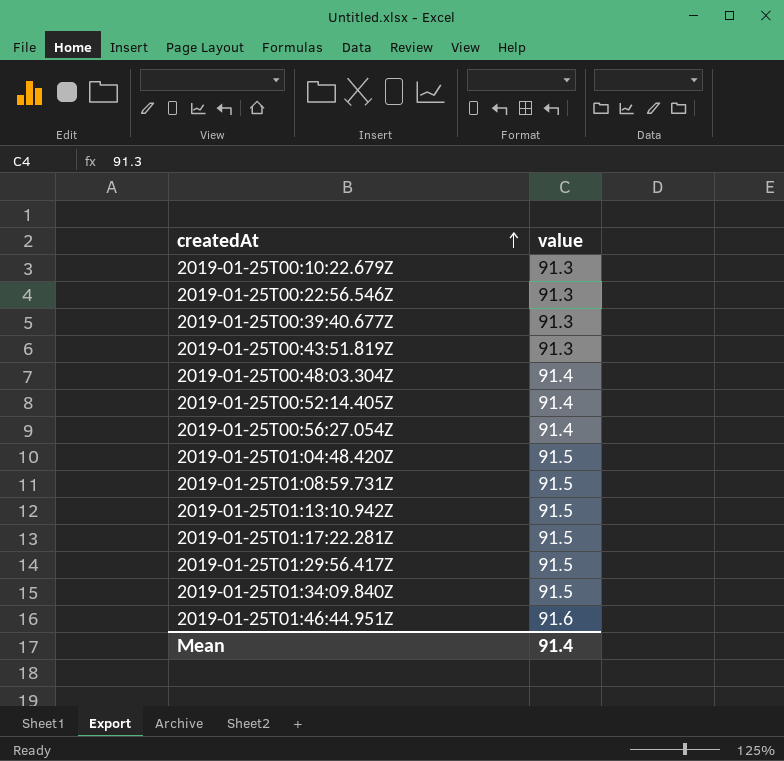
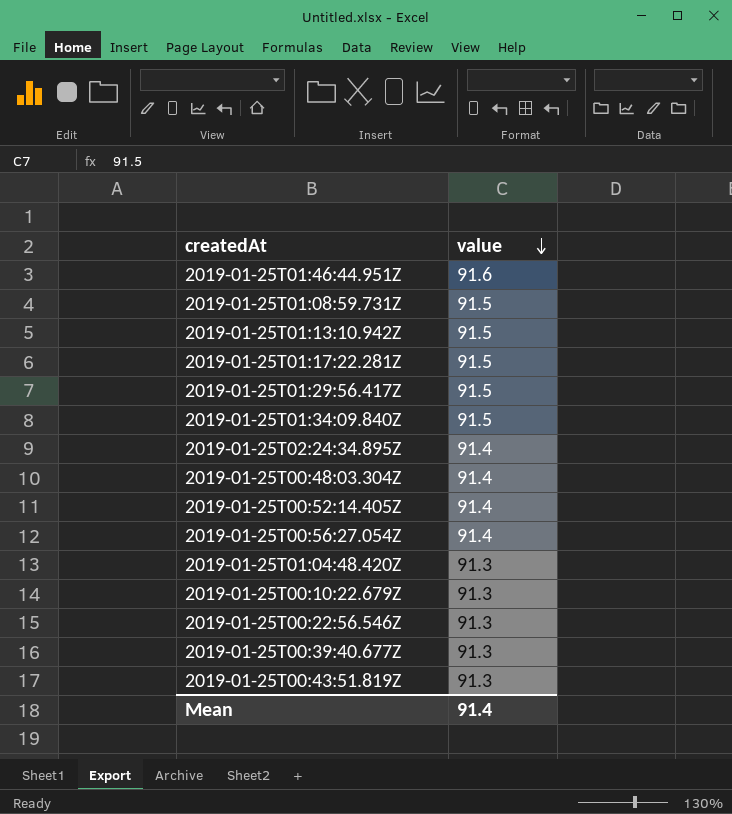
row order: createdAt ascending -> value descending
row 2019-01-25T02:24:34.895Z: none -> 91.4
2019-01-25T01:04:48.420Z | value: 91.5 -> 91.3

